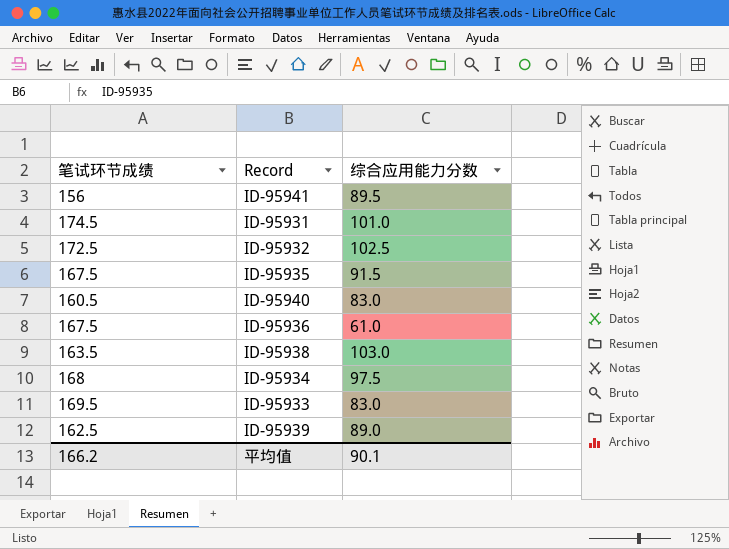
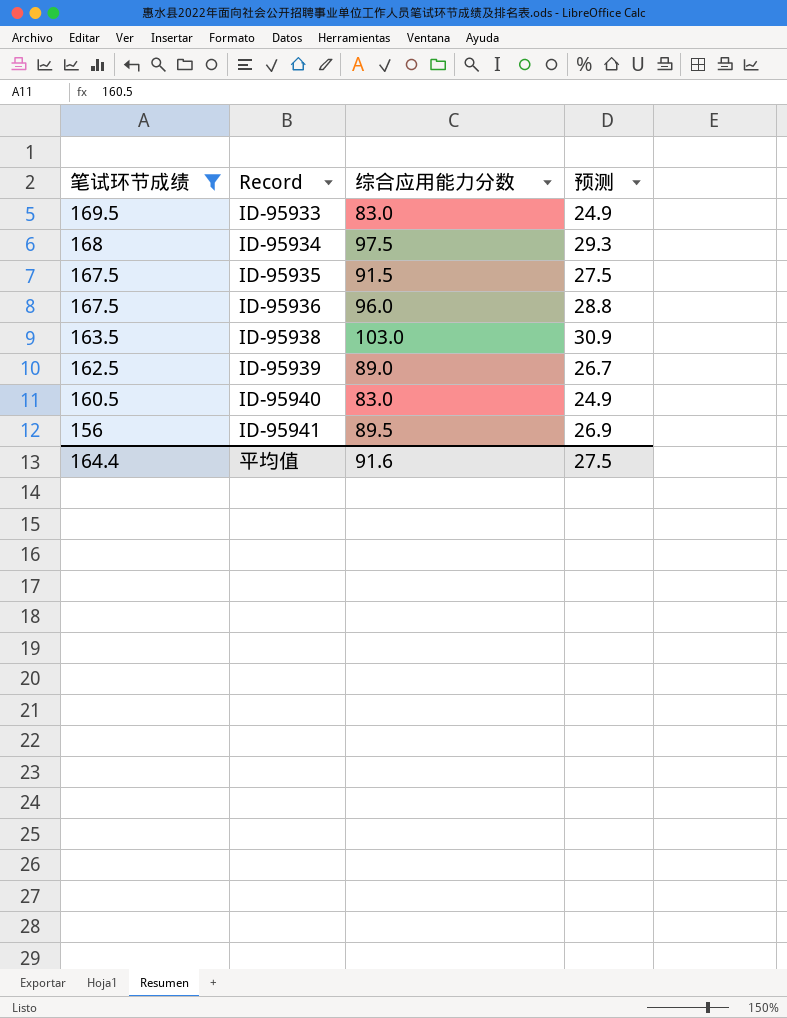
filter: none -> 笔试环节成绩 <= 169.5
row order: none -> 笔试环节成绩 descending
column 预测 | formula: none -> [综合应用能力分数] * 0.3
ID-95936 | 综合应用能力分数: 61.0 -> 96.0
平均值 | 笔试环节成绩: 166.2 -> 164.4
平均值 | 综合应用能力分数: 90.1 -> 91.6

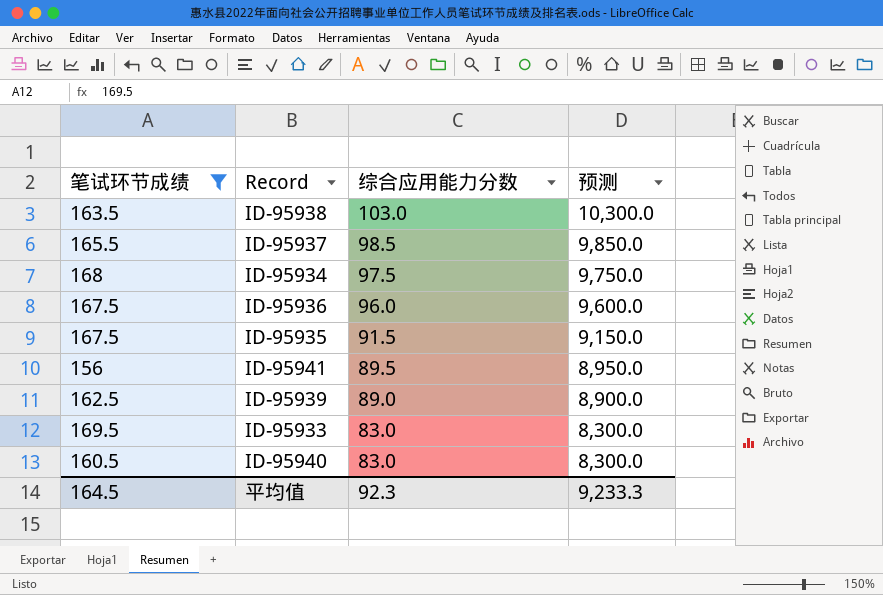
row order: 笔试环节成绩 descending -> 综合应用能力分数 descending
column 预测 | formula: [综合应用能力分数] * 0.3 -> [综合应用能力分数] * 100
row ID-95937: none -> 165.5 | 98.5 | 9,850.0
平均值 | 笔试环节成绩: 164.4 -> 164.5
平均值 | 综合应用能力分数: 91.6 -> 92.3
平均值 | 预测: 27.5 -> 9,233.3

